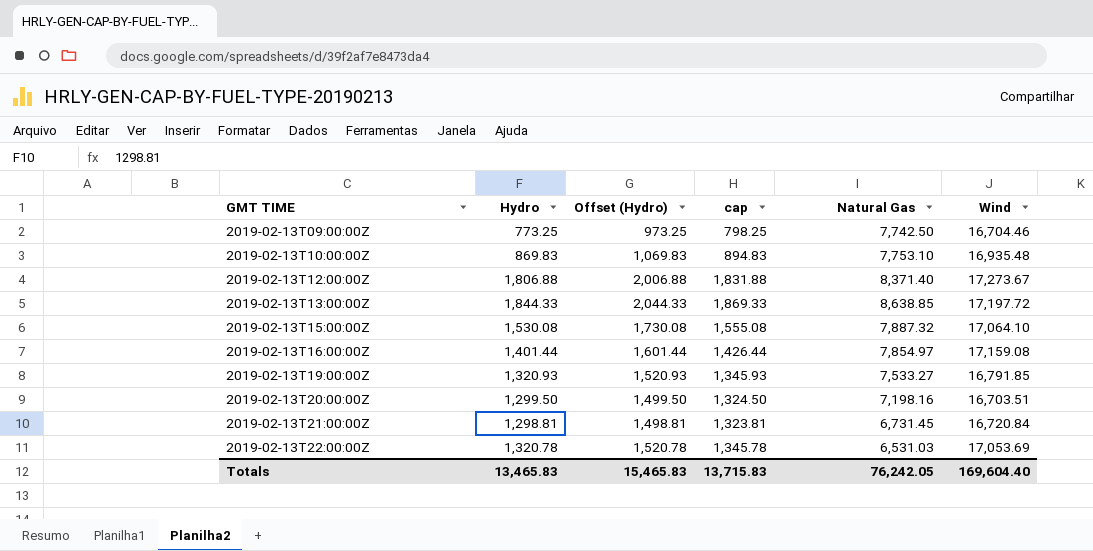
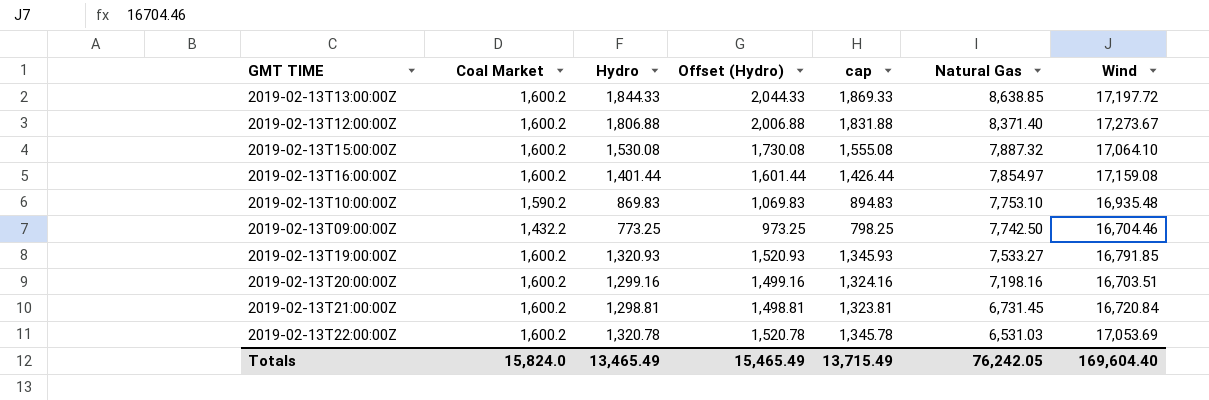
row order: GMT TIME ascending -> Natural Gas descending
column Coal Market | position: none -> 2
2019-02-13T20:00:00Z | Hydro: 1,299.50 -> 1,299.16
2019-02-13T20:00:00Z | Offset (Hydro): 1,499.50 -> 1,499.16
2019-02-13T20:00:00Z | cap: 1,324.50 -> 1,324.16
Totals | Hydro: 13,465.83 -> 13,465.49
Totals | Offset (Hydro): 15,465.83 -> 15,465.49
Totals | cap: 13,715.83 -> 13,715.49

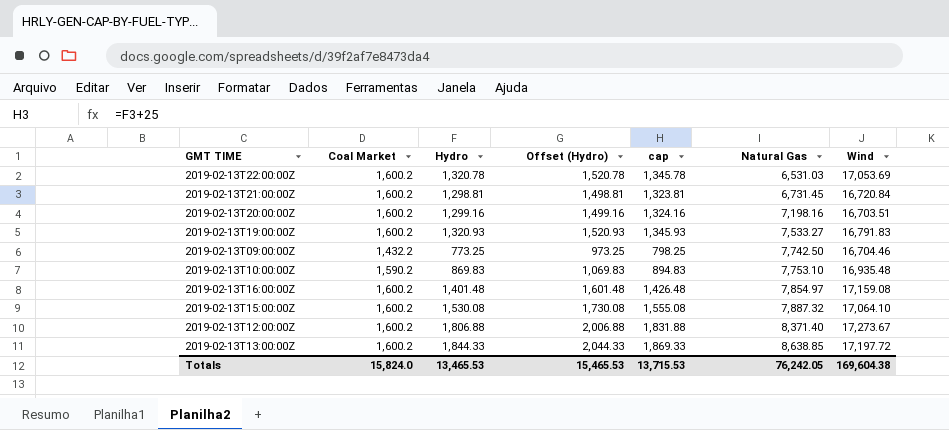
row order: Natural Gas descending -> Natural Gas ascending
2019-02-13T19:00:00Z | Wind: 16,791.85 -> 16,791.83
2019-02-13T16:00:00Z | Hydro: 1,401.44 -> 1,401.48
2019-02-13T16:00:00Z | Offset (Hydro): 1,601.44 -> 1,601.48
2019-02-13T16:00:00Z | cap: 1,426.44 -> 1,426.48
Totals | Hydro: 13,465.49 -> 13,465.53
Totals | Offset (Hydro): 15,465.49 -> 15,465.53
Totals | cap: 13,715.49 -> 13,715.53
Totals | Wind: 169,604.40 -> 169,604.38

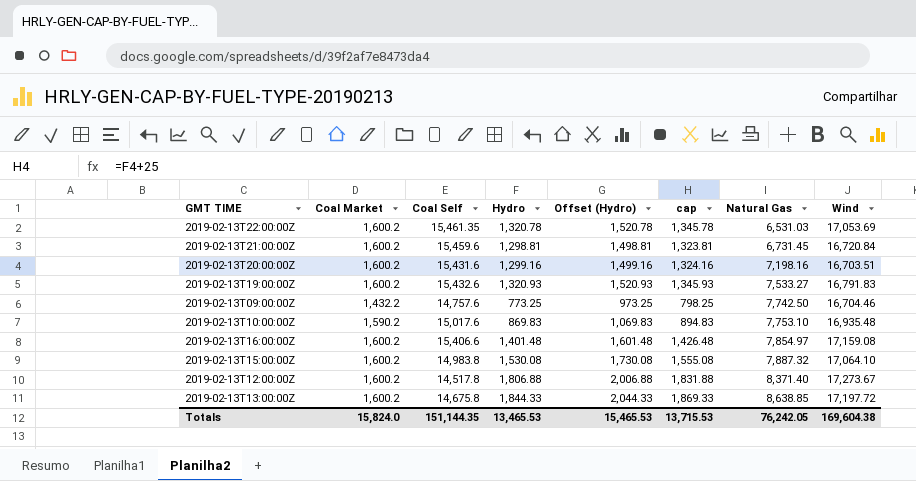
column Coal Self | position: none -> 3

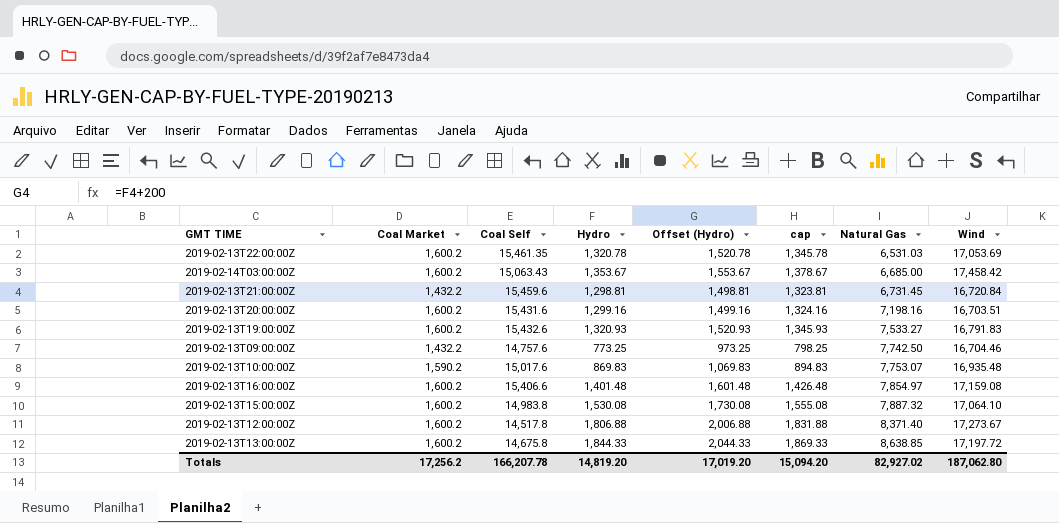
row 2019-02-14T03:00:00Z: none -> 1,600.2 | 15,063.43 | 1,353.67 | 1,553.67 | 1,378.67 | 6,685.00 | 17,458.42
2019-02-13T21:00:00Z | Coal Market: 1,600.2 -> 1,432.2
2019-02-13T10:00:00Z | Natural Gas: 7,753.10 -> 7,753.07
Totals | Coal Market: 15,824.0 -> 17,256.2
Totals | Coal Self: 151,144.35 -> 166,207.78
Totals | Hydro: 13,465.53 -> 14,819.20
Totals | Offset (Hydro): 15,465.53 -> 17,019.20
Totals | cap: 13,715.53 -> 15,094.20
Totals | Natural Gas: 76,242.05 -> 82,927.02
Totals | Wind: 169,604.38 -> 187,062.80

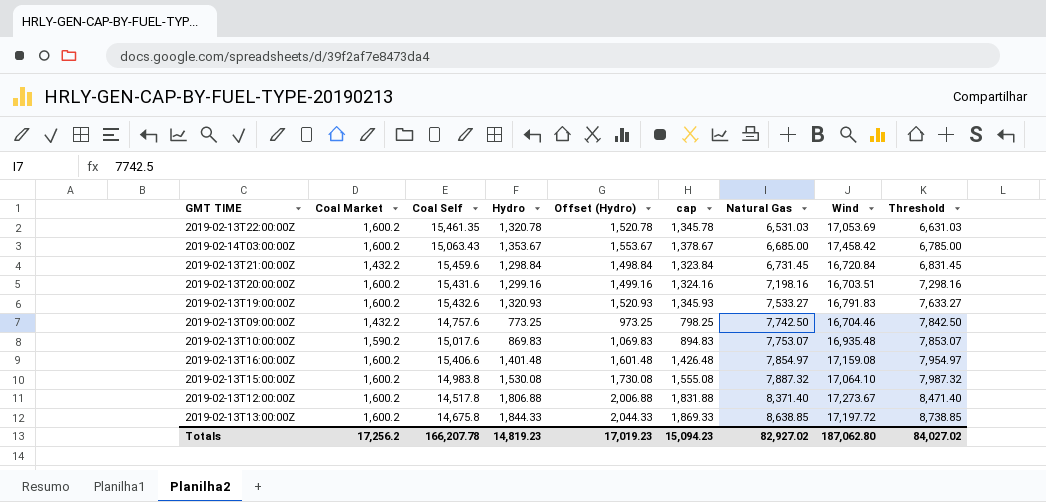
column Threshold | formula: none -> [Natural Gas] + 100
2019-02-13T21:00:00Z | Hydro: 1,298.81 -> 1,298.84
2019-02-13T21:00:00Z | Offset (Hydro): 1,498.81 -> 1,498.84
2019-02-13T21:00:00Z | cap: 1,323.81 -> 1,323.84
Totals | Hydro: 14,819.20 -> 14,819.23
Totals | Offset (Hydro): 17,019.20 -> 17,019.23
Totals | cap: 15,094.20 -> 15,094.23

